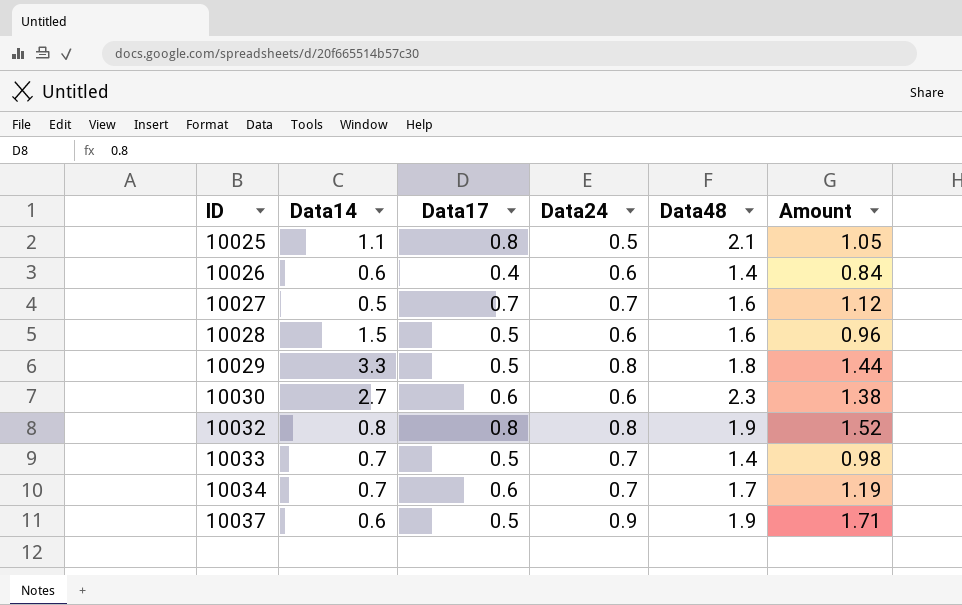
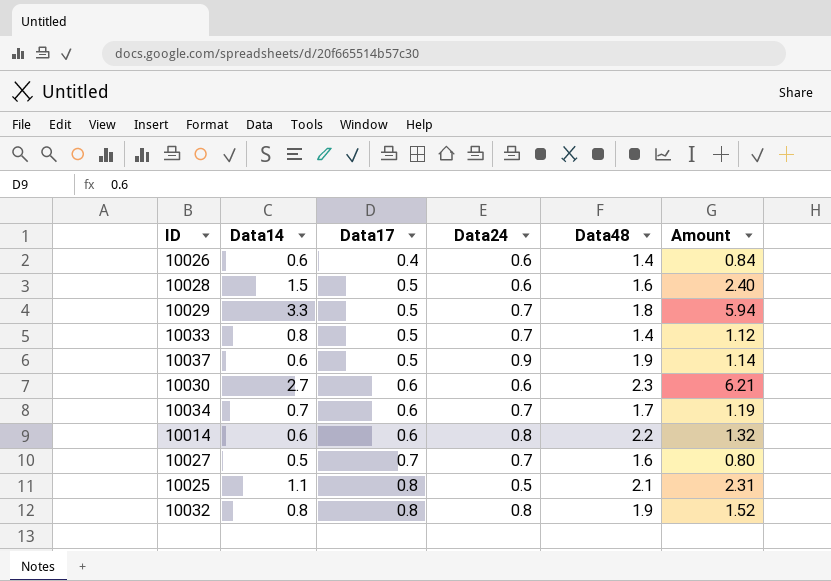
row order: ID ascending -> Data17 ascending
column Amount | formula: [Data24] * [Data48] -> [Data14] * [Data48]
10029 | Data24: 0.8 -> 0.7
10033 | Data14: 0.7 -> 0.8
row 10014: none -> 0.6 | 0.6 | 0.8 | 2.2 | 1.32

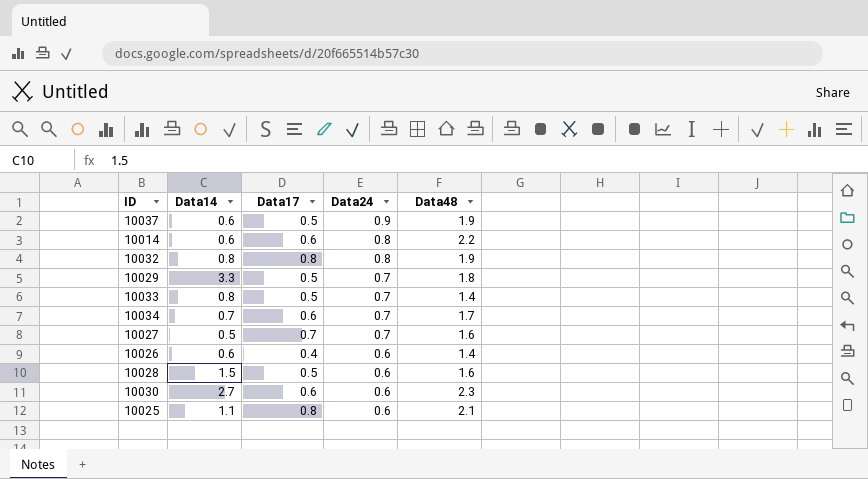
row order: Data17 ascending -> Data24 descending
column Amount | formula: [Data14] * [Data48] -> none
10025 | Data24: 0.5 -> 0.6

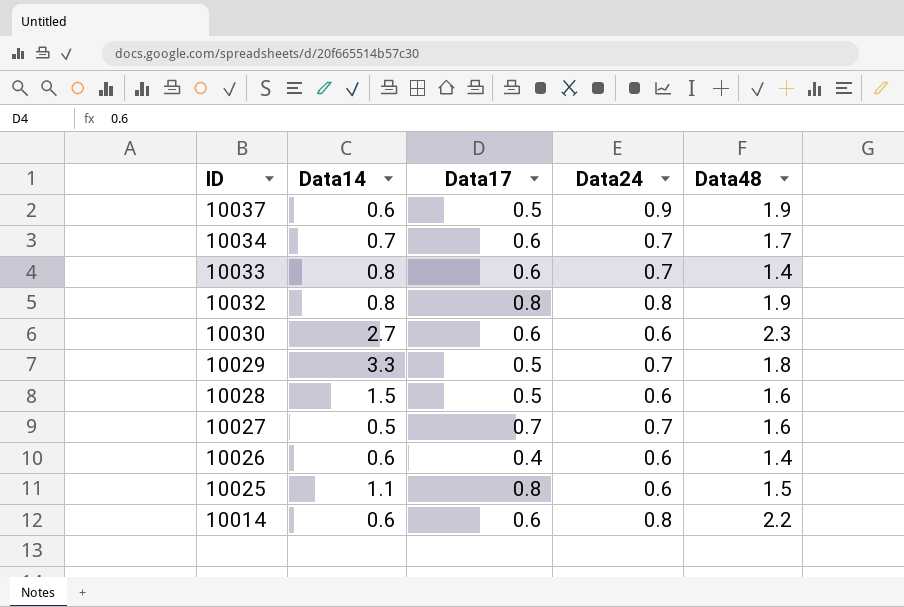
row order: Data24 descending -> ID descending
10033 | Data17: 0.5 -> 0.6
10025 | Data48: 2.1 -> 1.5

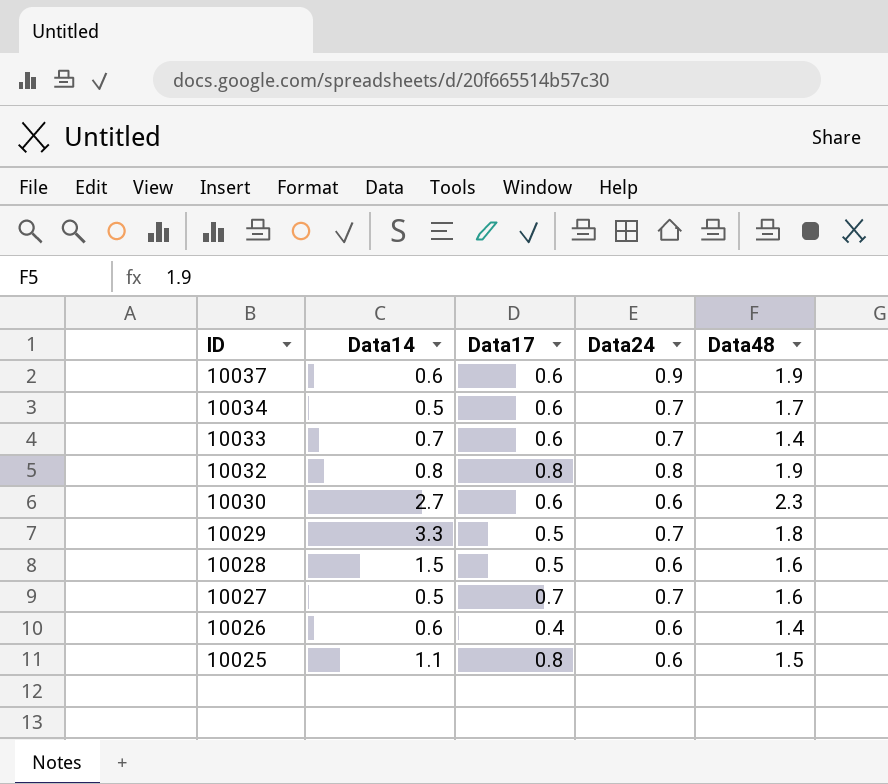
row 10014: 0.6 | 0.6 | 0.8 | 2.2 -> none
10037 | Data17: 0.5 -> 0.6
10034 | Data14: 0.7 -> 0.5
10033 | Data14: 0.8 -> 0.7

